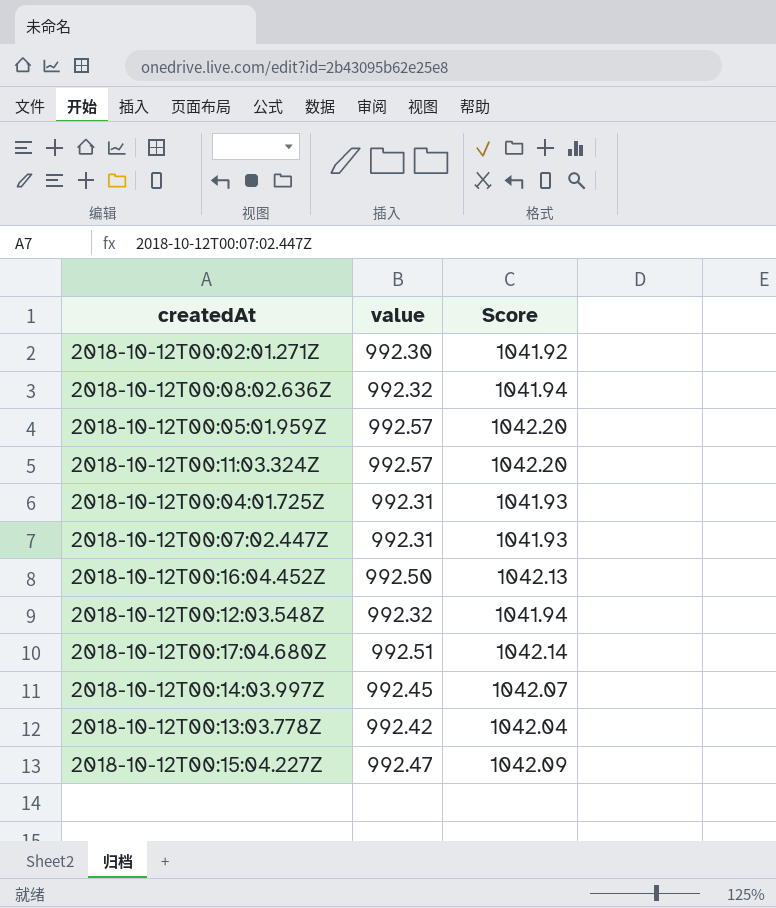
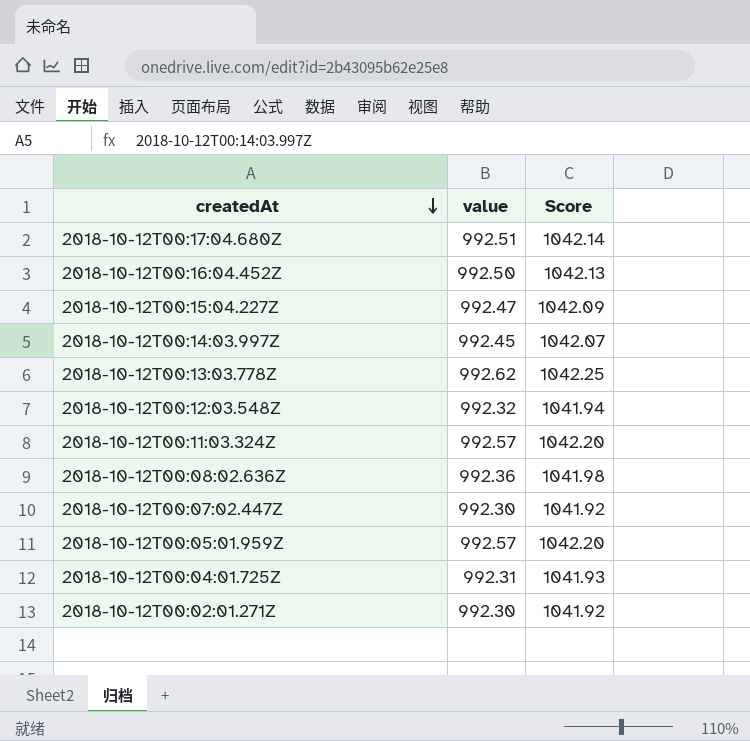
row order: none -> createdAt descending
2018-10-12T00:13:03.778Z | value: 992.42 -> 992.62
2018-10-12T00:13:03.778Z | Score: 1042.04 -> 1042.25
2018-10-12T00:08:02.636Z | value: 992.32 -> 992.36
2018-10-12T00:08:02.636Z | Score: 1041.94 -> 1041.98
2018-10-12T00:07:02.447Z | value: 992.31 -> 992.30
2018-10-12T00:07:02.447Z | Score: 1041.93 -> 1041.92

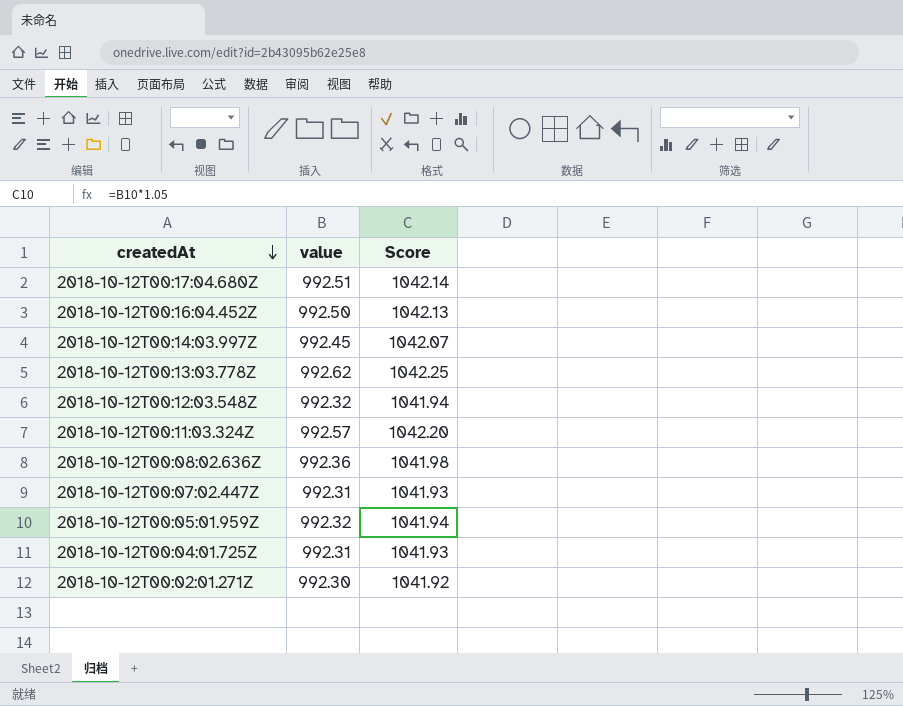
row 2018-10-12T00:15:04.227Z: 992.47 | 1042.09 -> none
2018-10-12T00:07:02.447Z | value: 992.30 -> 992.31
2018-10-12T00:07:02.447Z | Score: 1041.92 -> 1041.93
2018-10-12T00:05:01.959Z | value: 992.57 -> 992.32
2018-10-12T00:05:01.959Z | Score: 1042.20 -> 1041.94

